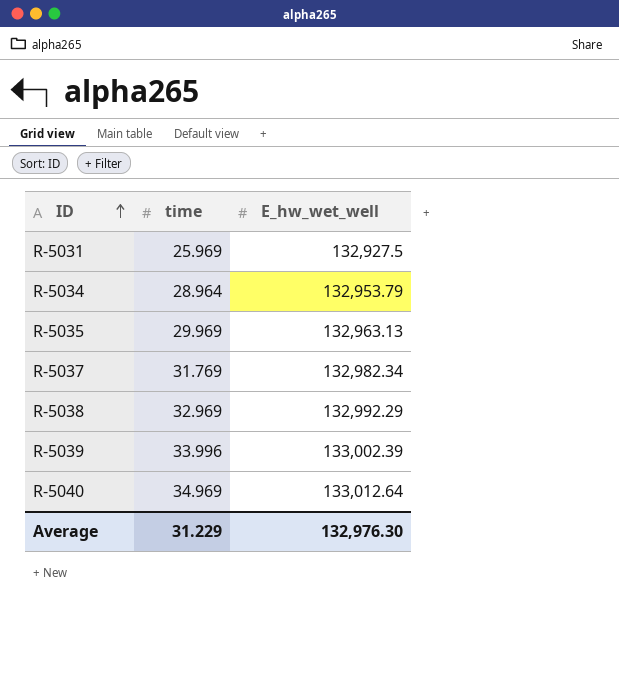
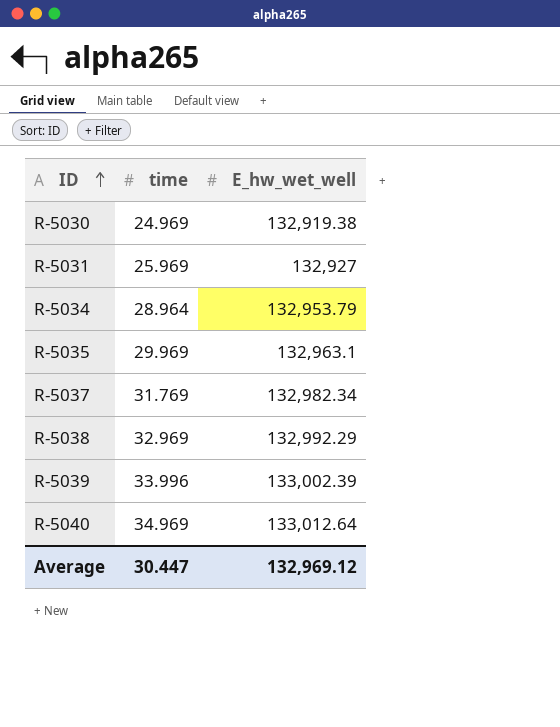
row R-5030: none -> 24.969 | 132,919.38
R-5031 | E_hw_wet_well: 132,927.5 -> 132,927
R-5035 | E_hw_wet_well: 132,963.13 -> 132,963.1
Average | time: 31.229 -> 30.447
Average | E_hw_wet_well: 132,976.30 -> 132,969.12

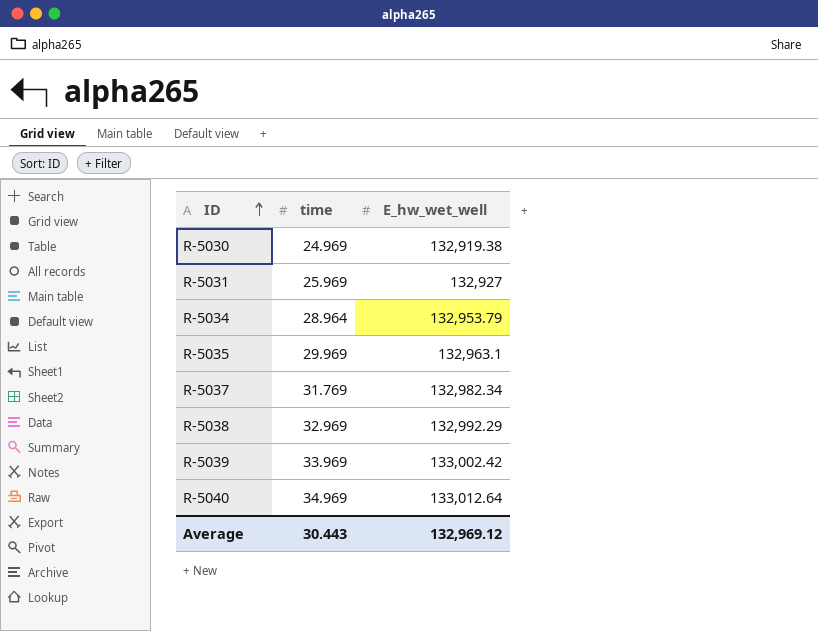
R-5039 | time: 33.996 -> 33.969
R-5039 | E_hw_wet_well: 133,002.39 -> 133,002.42
Average | time: 30.447 -> 30.443

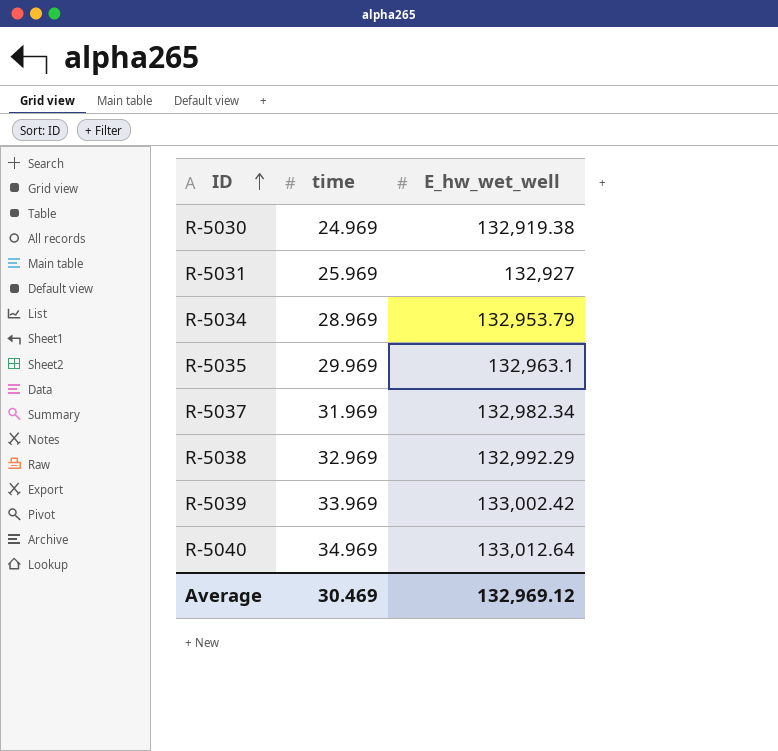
R-5034 | time: 28.964 -> 28.969
R-5037 | time: 31.769 -> 31.969
Average | time: 30.443 -> 30.469

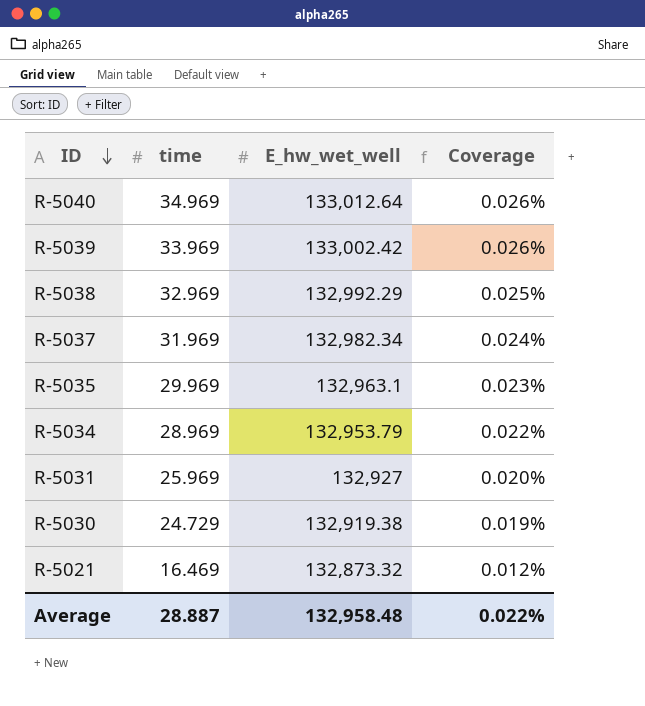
row order: ID ascending -> ID descending
column Coverage | formula: none -> [time] / [E_hw_wet_well]
R-5030 | time: 24.969 -> 24.729
row R-5021: none -> 16.469 | 132,873.32 | 0.012%
Average | time: 30.469 -> 28.887
Average | E_hw_wet_well: 132,969.12 -> 132,958.48

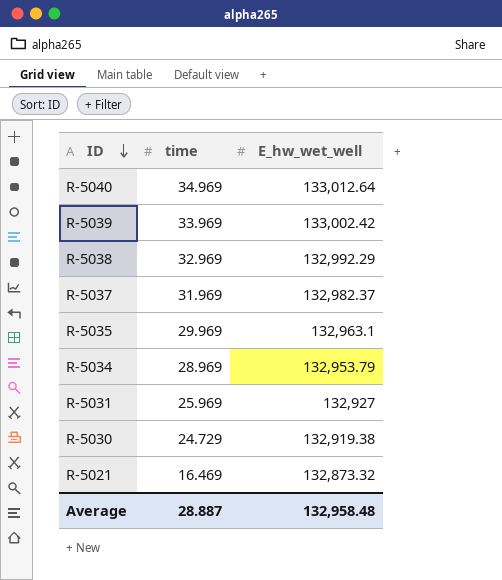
column Coverage | formula: [time] / [E_hw_wet_well] -> none
R-5037 | E_hw_wet_well: 132,982.34 -> 132,982.37

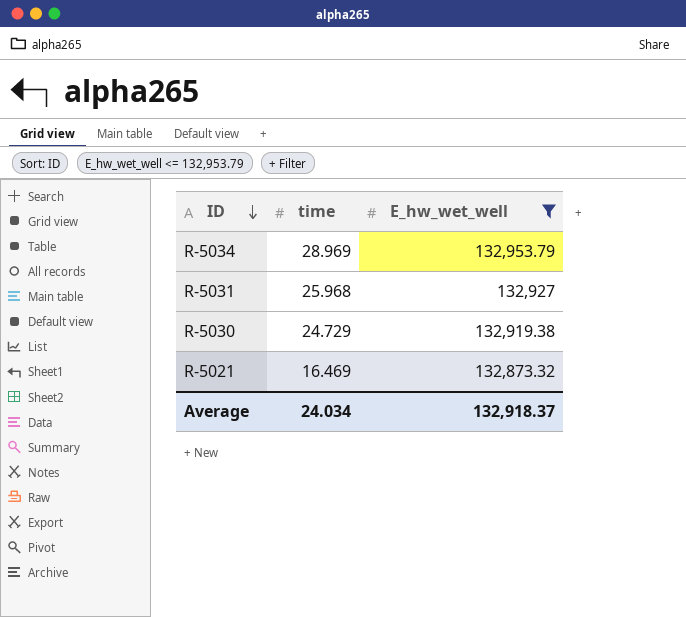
filter: none -> E_hw_wet_well <= 132,953.79
R-5031 | time: 25.969 -> 25.968
Average | time: 28.887 -> 24.034
Average | E_hw_wet_well: 132,958.48 -> 132,918.37

